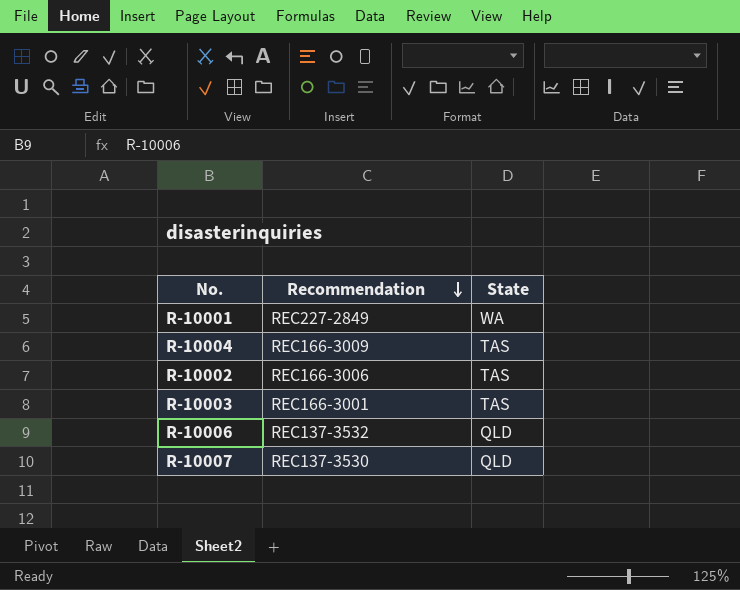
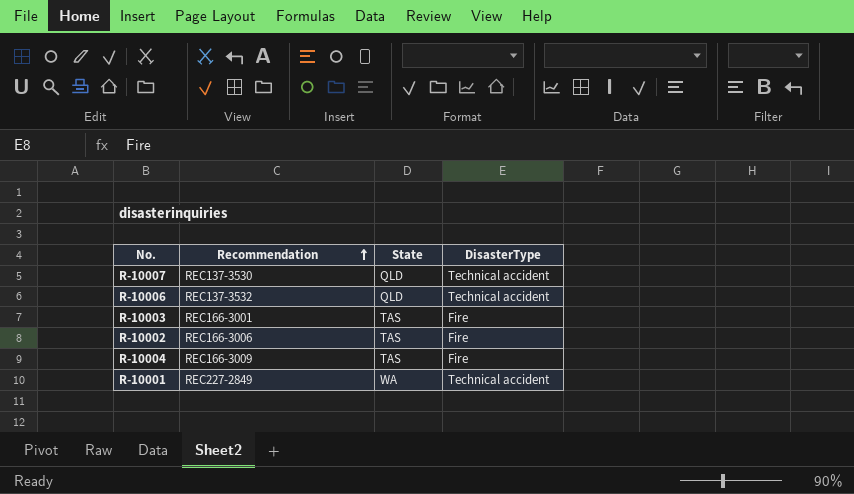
row order: Recommendation descending -> Recommendation ascending
column DisasterType | position: none -> 4

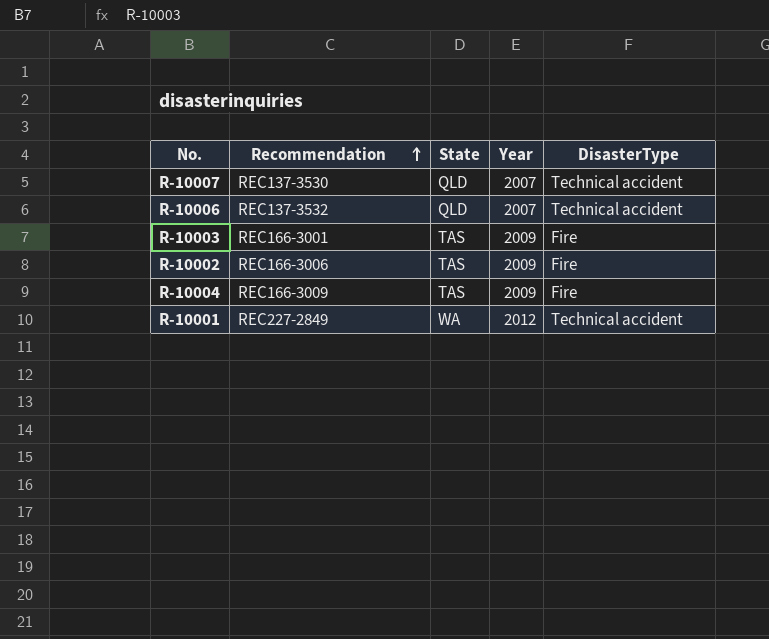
column Year | position: none -> 4

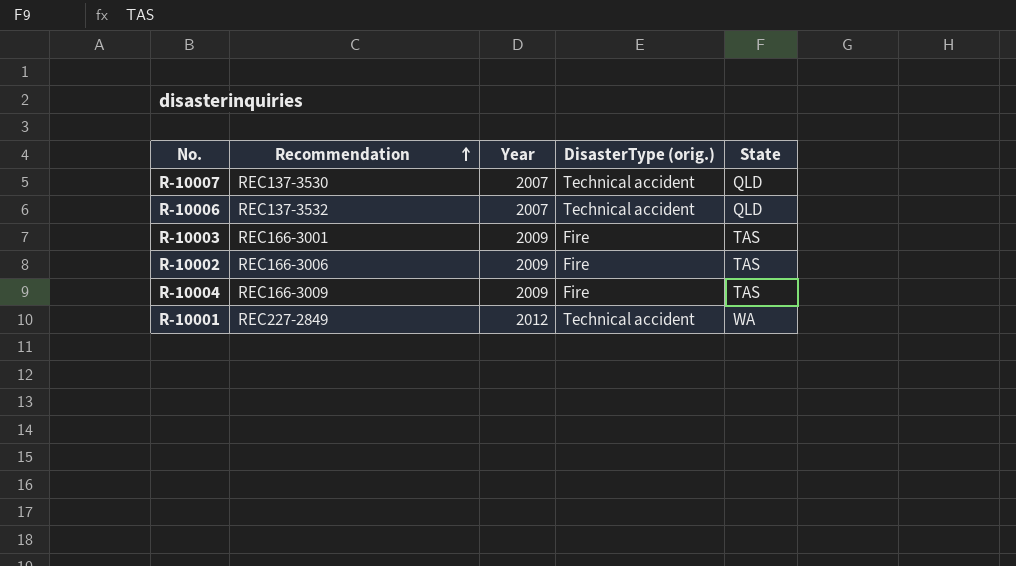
column name: DisasterType -> DisasterType (orig.)
column State | position: 3 -> 5

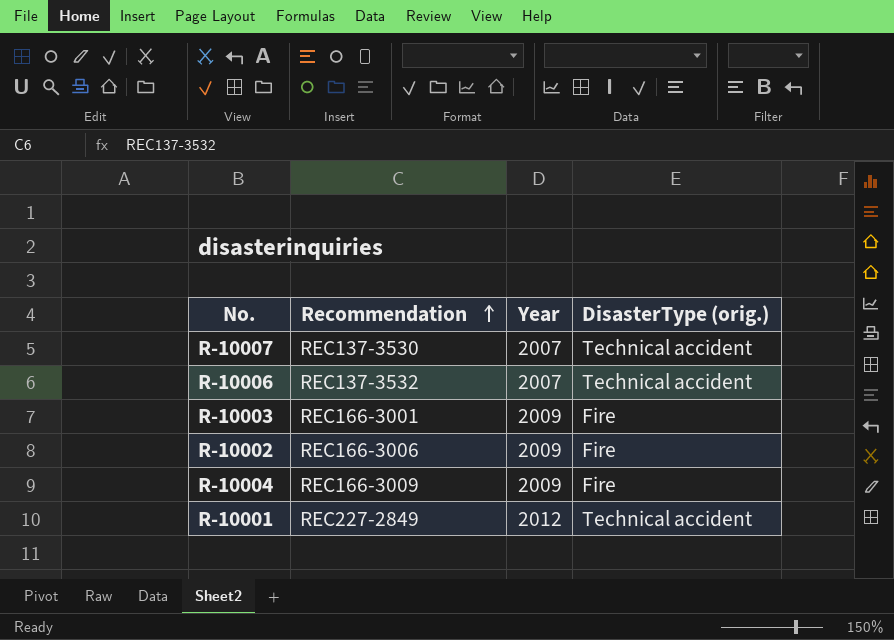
column State | position: 5 -> none

